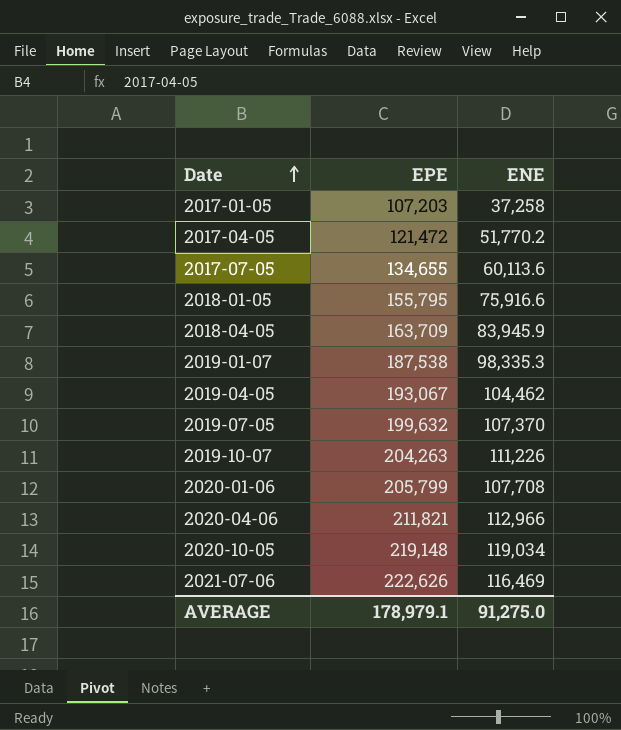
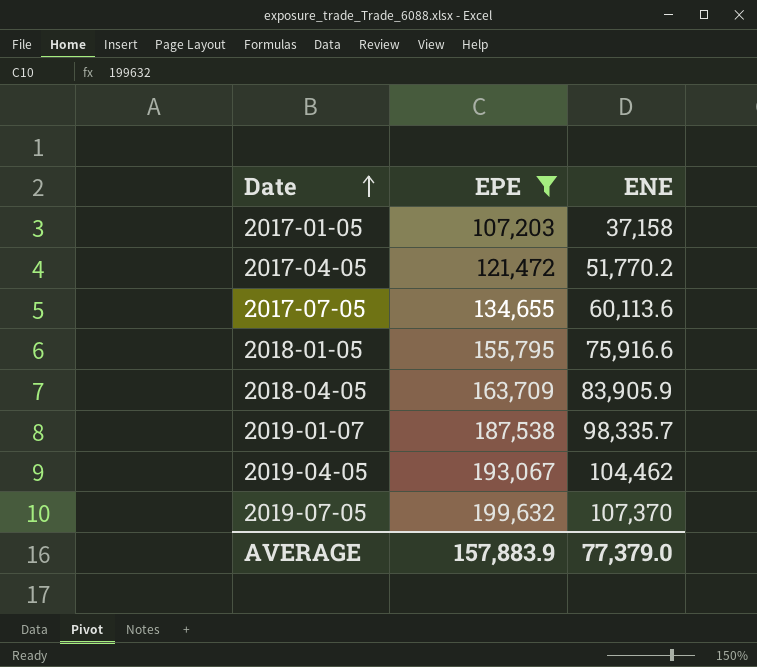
filter: none -> EPE <= 199,632
2017-01-05 | ENE: 37,258 -> 37,158
2018-04-05 | ENE: 83,945.9 -> 83,905.9
2019-01-07 | ENE: 98,335.3 -> 98,335.7
AVERAGE | EPE: 178,979.1 -> 157,883.9
AVERAGE | ENE: 91,275.0 -> 77,379.0

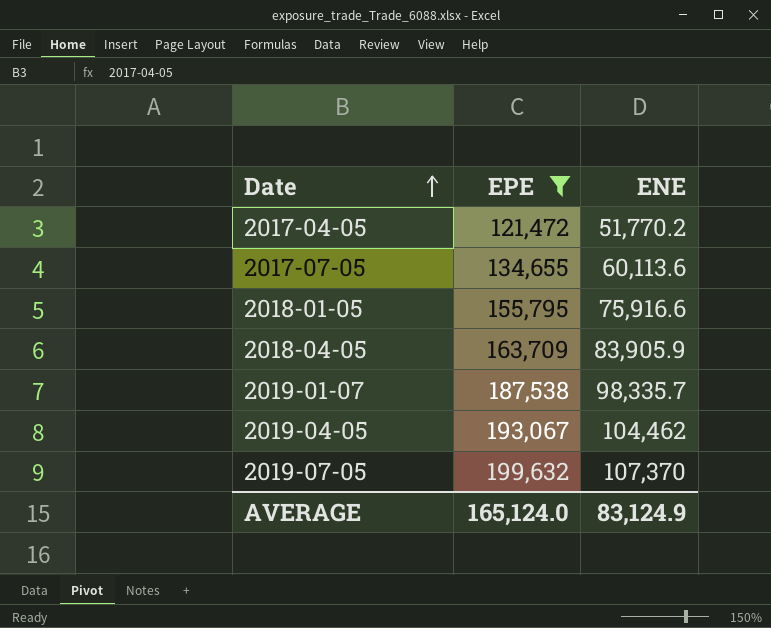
row 2017-01-05: 107,203 | 37,158 -> none
AVERAGE | EPE: 157,883.9 -> 165,124.0
AVERAGE | ENE: 77,379.0 -> 83,124.9

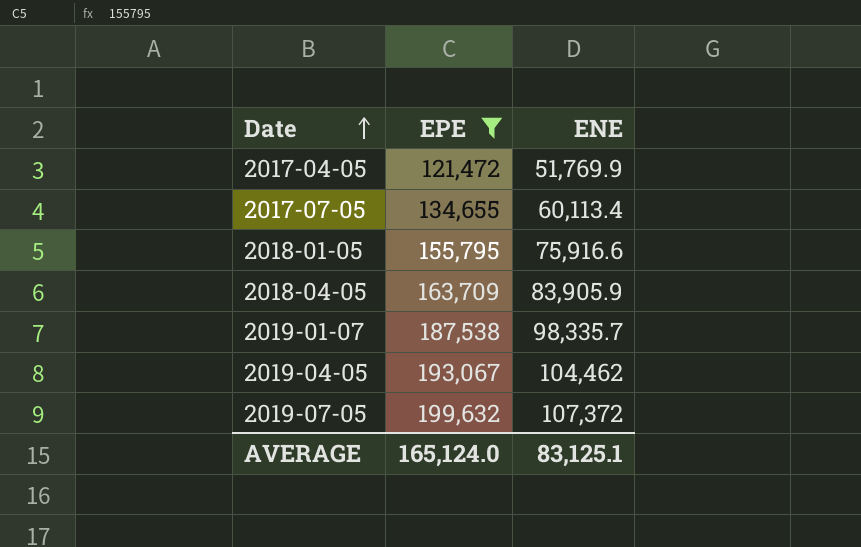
2017-04-05 | ENE: 51,770.2 -> 51,769.9
2017-07-05 | ENE: 60,113.6 -> 60,113.4
2019-07-05 | ENE: 107,370 -> 107,372
AVERAGE | ENE: 83,124.9 -> 83,125.1

